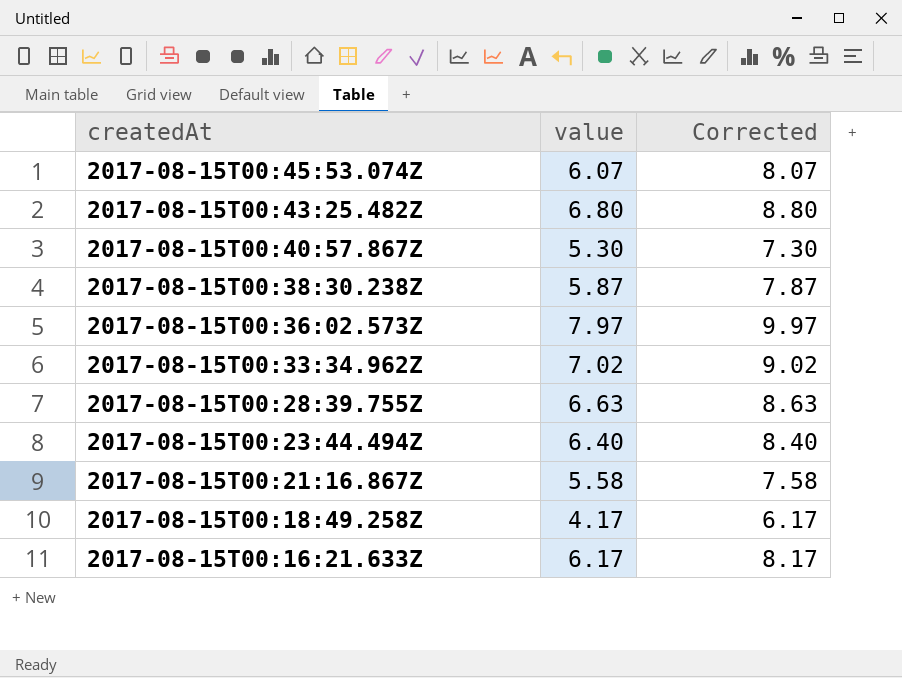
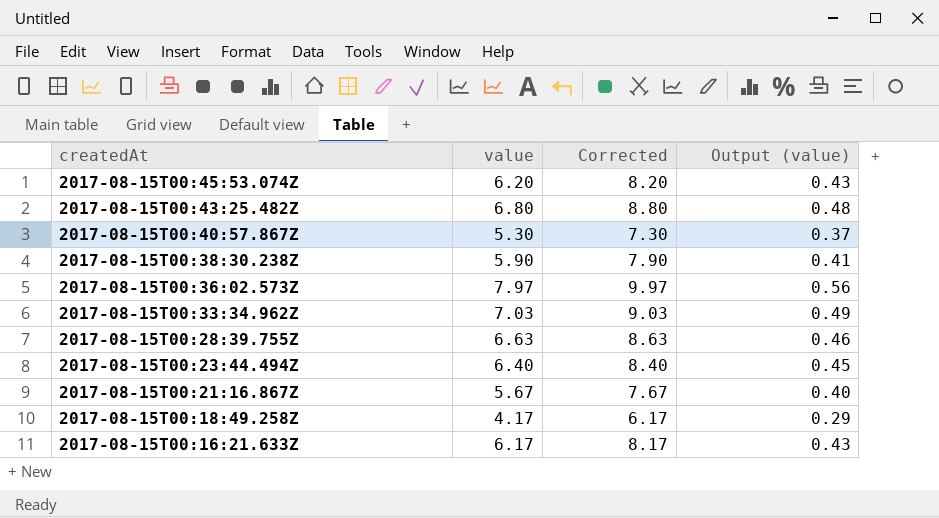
column Output (value) | formula: none -> [value] * 0.07
2017-08-15T00:45:53.074Z | value: 6.07 -> 6.20
2017-08-15T00:45:53.074Z | Corrected: 8.07 -> 8.20
2017-08-15T00:38:30.238Z | value: 5.87 -> 5.90
2017-08-15T00:38:30.238Z | Corrected: 7.87 -> 7.90
2017-08-15T00:33:34.962Z | value: 7.02 -> 7.03
2017-08-15T00:33:34.962Z | Corrected: 9.02 -> 9.03
2017-08-15T00:21:16.867Z | value: 5.58 -> 5.67
2017-08-15T00:21:16.867Z | Corrected: 7.58 -> 7.67

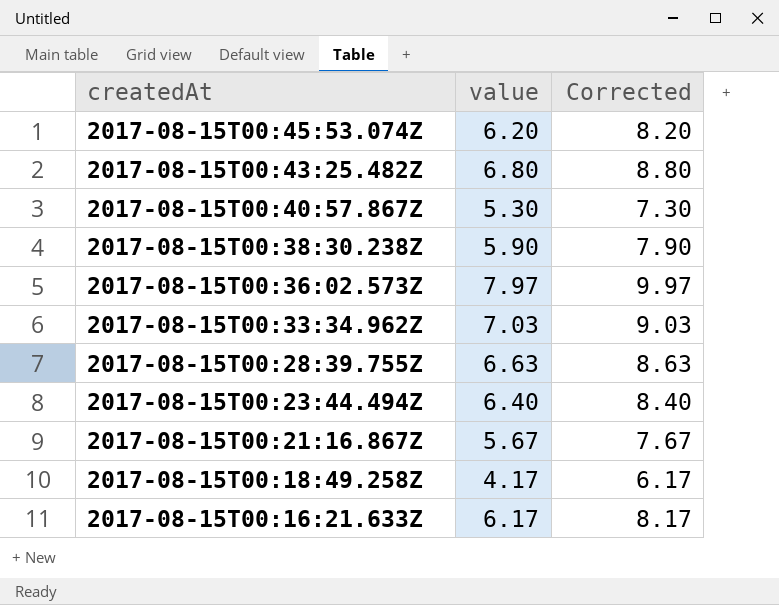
column Output (value) | formula: [value] * 0.07 -> none

